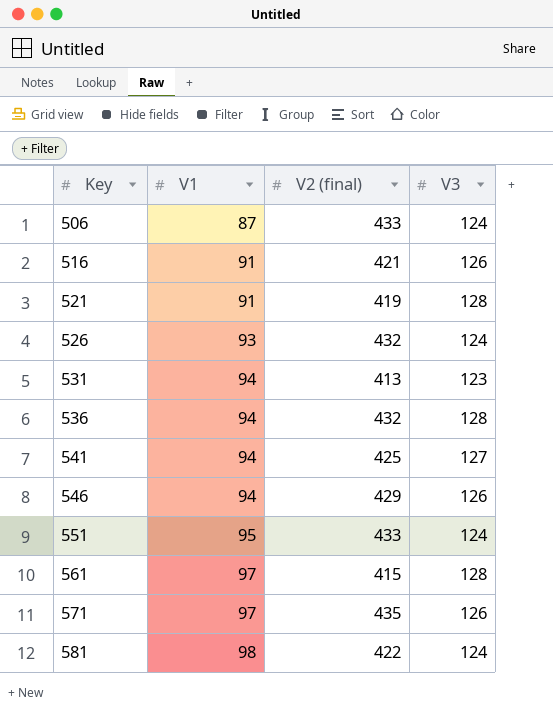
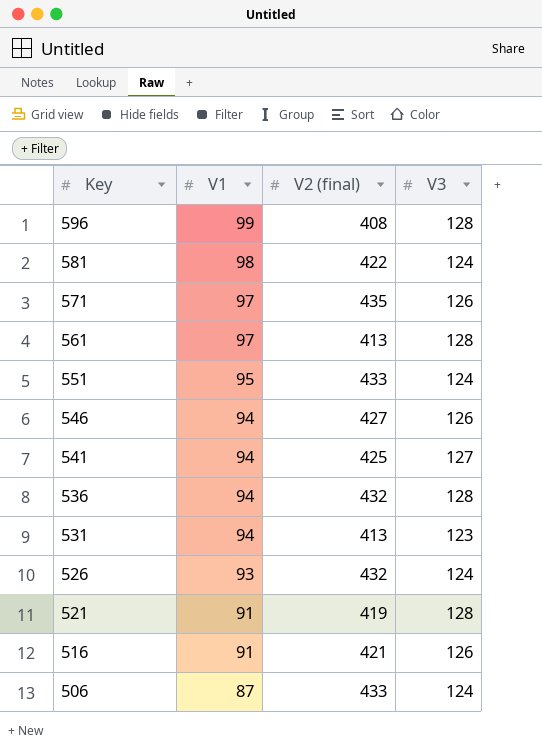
row order: Key ascending -> Key descending
row 596: none -> 99 | 408 | 128
561 | V2 (final): 415 -> 413
546 | V2 (final): 429 -> 427

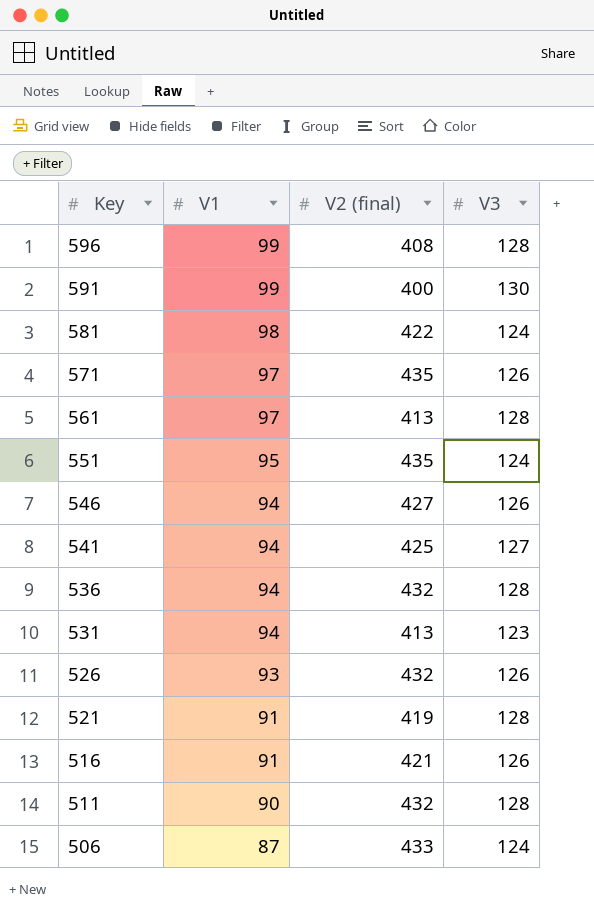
row 591: none -> 99 | 400 | 130
551 | V2 (final): 433 -> 435
526 | V3: 124 -> 126
row 511: none -> 90 | 432 | 128

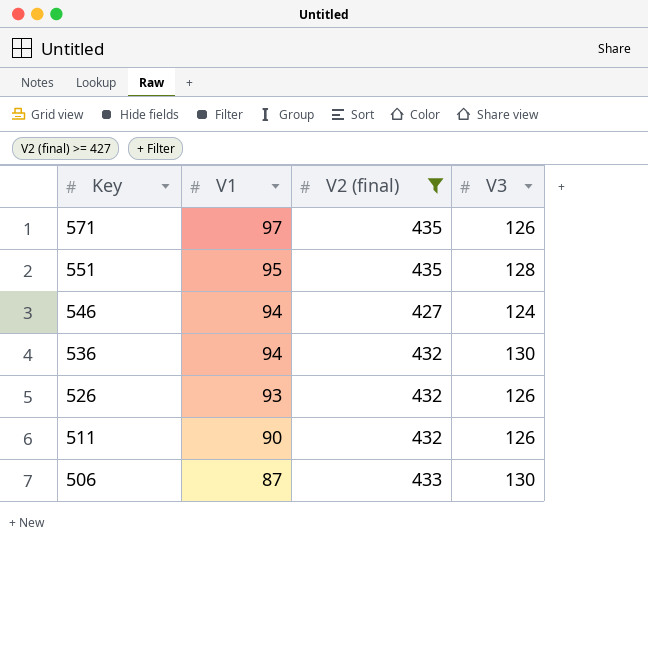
filter: none -> V2 (final) >= 427
551 | V3: 124 -> 128
546 | V3: 126 -> 124
536 | V3: 128 -> 130
511 | V3: 128 -> 126
506 | V3: 124 -> 130

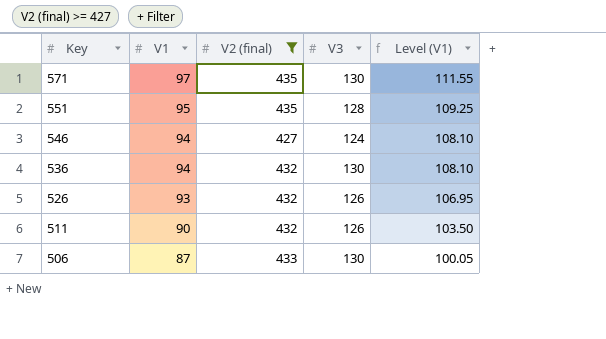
column Level (V1) | formula: none -> [V1] * 1.15
571 | V3: 126 -> 130

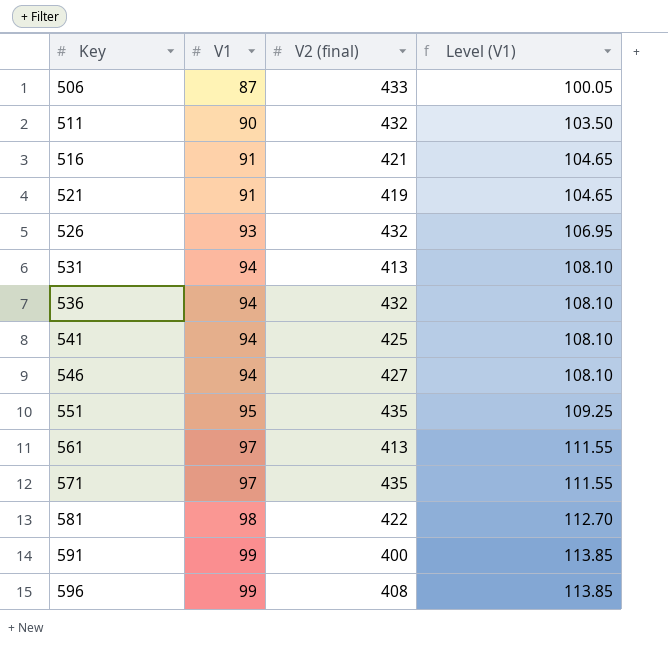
filter: V2 (final) >= 427 -> none
row order: Key descending -> Key ascending
column V3 | position: 4 -> none

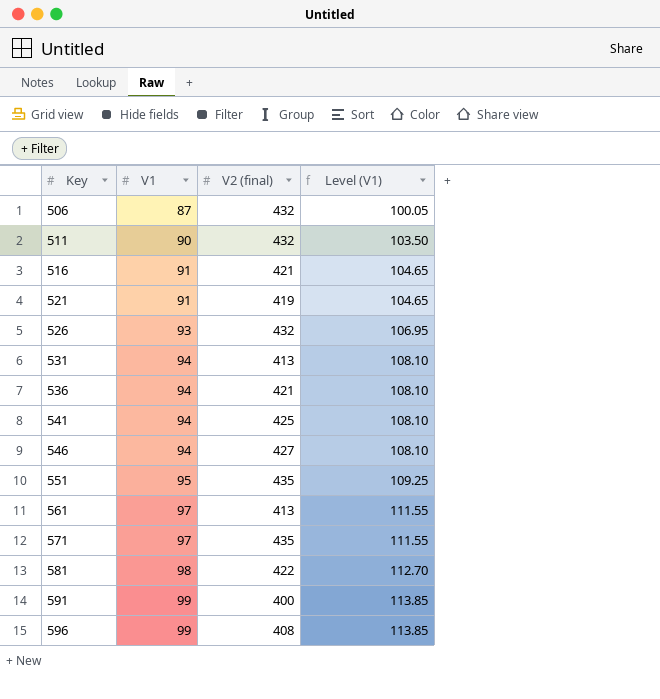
506 | V2 (final): 433 -> 432
536 | V2 (final): 432 -> 421

